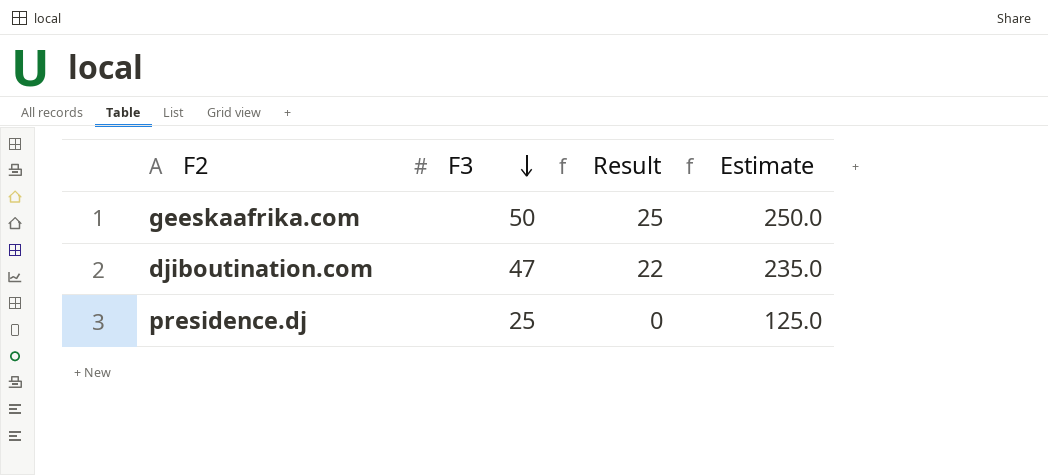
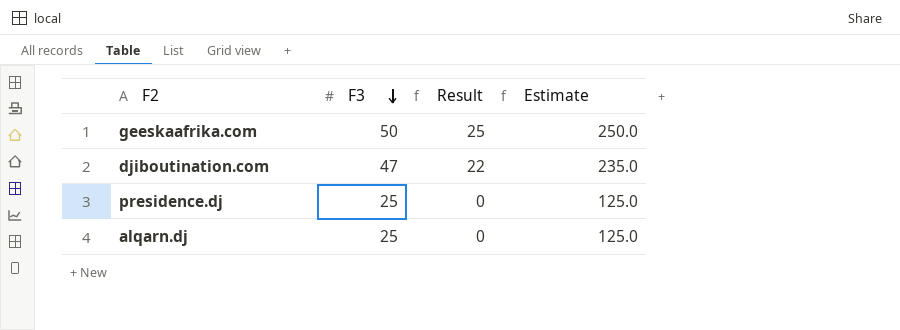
row alqarn.dj: none -> 25 | 0 | 125.0

